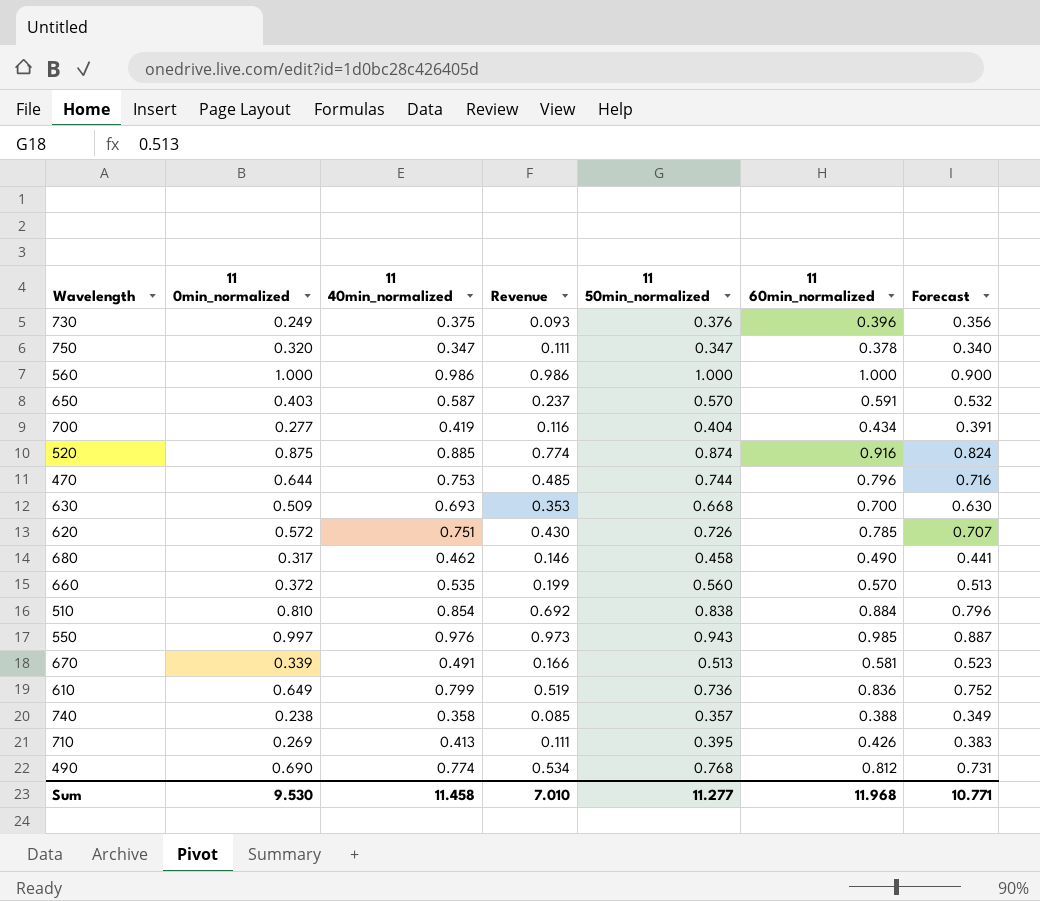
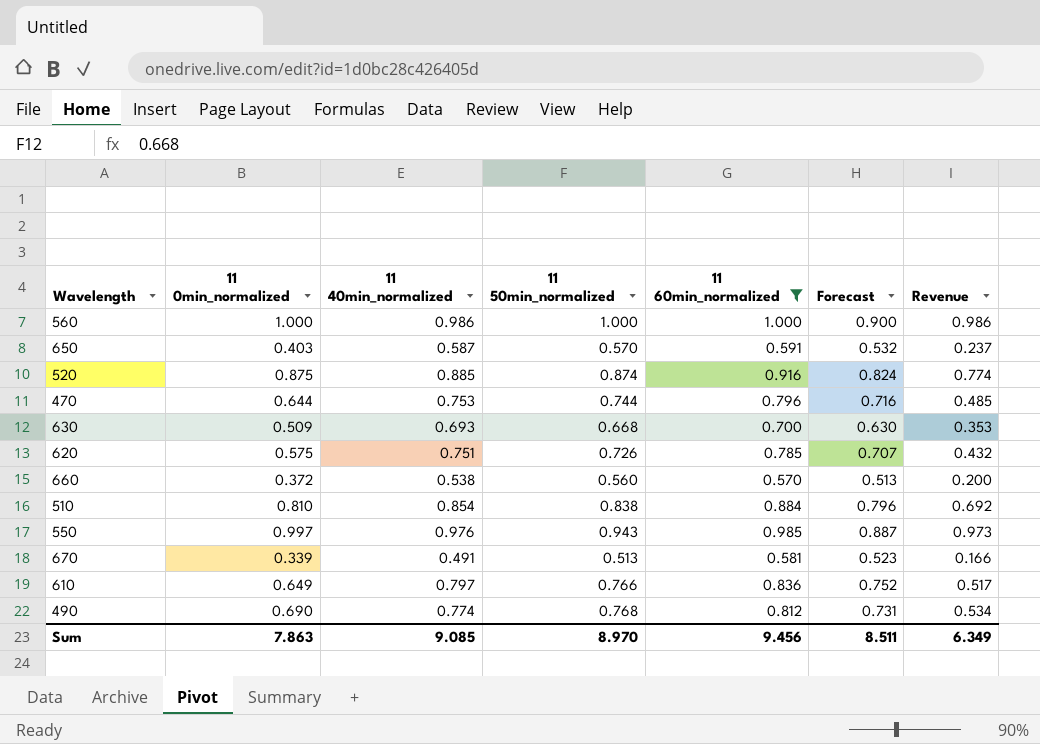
filter: none -> 11 60min_normalized >= 0.570
column Revenue | position: 4 -> 7
620 | 11 0min_normalized: 0.572 -> 0.575
620 | Revenue: 0.430 -> 0.432
660 | 11 40min_normalized: 0.535 -> 0.538
660 | Revenue: 0.199 -> 0.200
610 | 11 40min_normalized: 0.799 -> 0.797
610 | 11 50min_normalized: 0.736 -> 0.766
610 | Revenue: 0.519 -> 0.517
Sum | 11 0min_normalized: 9.530 -> 7.863
Sum | 11 40min_normalized: 11.458 -> 9.085
Sum | 11 50min_normalized: 11.277 -> 8.970
Sum | 11 60min_normalized: 11.968 -> 9.456
Sum | Forecast: 10.771 -> 8.511
Sum | Revenue: 7.010 -> 6.349

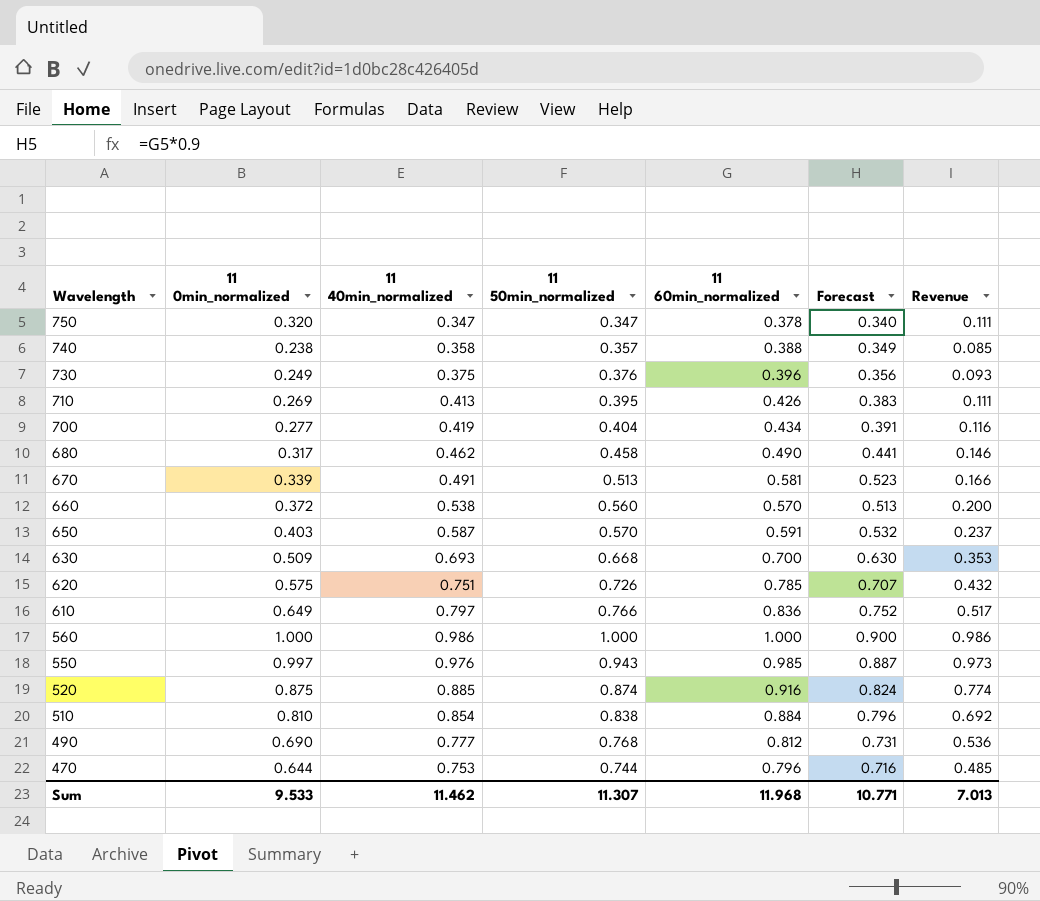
filter: 11 60min_normalized >= 0.570 -> none
row order: none -> Wavelength descending
490 | 11 40min_normalized: 0.774 -> 0.777
490 | Revenue: 0.534 -> 0.536
Sum | 11 0min_normalized: 7.863 -> 9.533
Sum | 11 40min_normalized: 9.085 -> 11.462
Sum | 11 50min_normalized: 8.970 -> 11.307
Sum | 11 60min_normalized: 9.456 -> 11.968
Sum | Forecast: 8.511 -> 10.771
Sum | Revenue: 6.349 -> 7.013

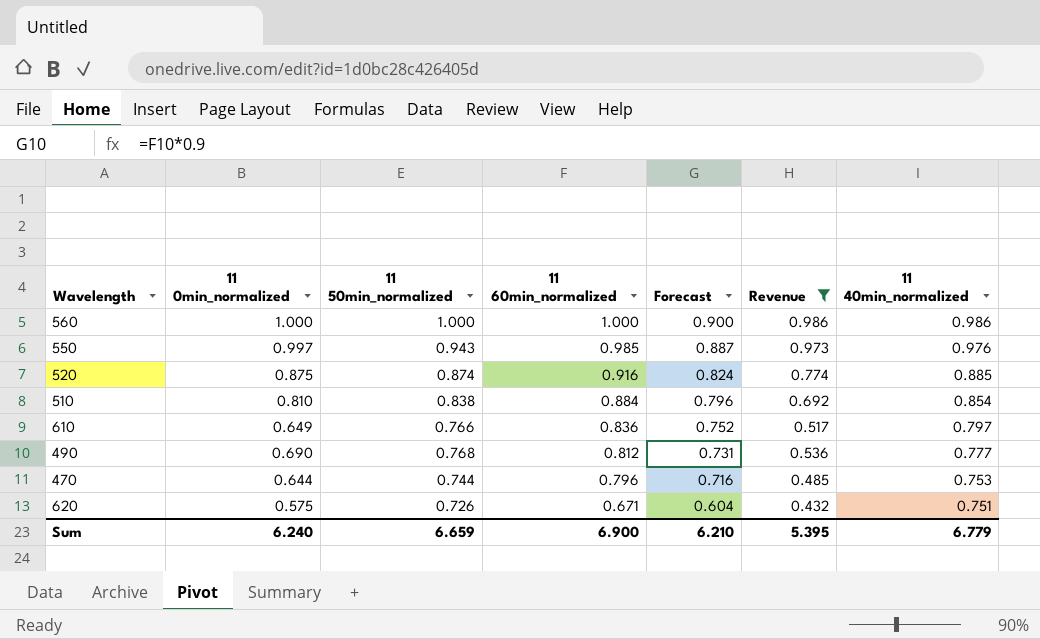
filter: none -> Revenue >= 0.432
row order: Wavelength descending -> 11 60min_normalized descending
column 11 40min_normalized | position: 3 -> 7
620 | 11 60min_normalized: 0.785 -> 0.671
620 | Forecast: 0.707 -> 0.604
Sum | 11 0min_normalized: 9.533 -> 6.240
Sum | 11 50min_normalized: 11.307 -> 6.659
Sum | 11 60min_normalized: 11.968 -> 6.900
Sum | Forecast: 10.771 -> 6.210
Sum | Revenue: 7.013 -> 5.395
Sum | 11 40min_normalized: 11.462 -> 6.779

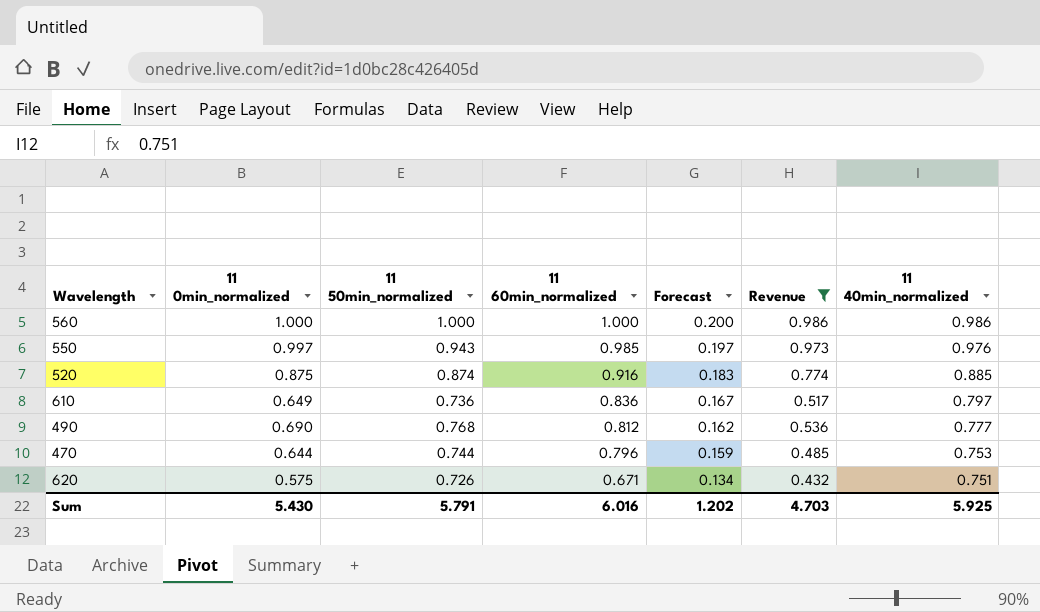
column Forecast | formula: [11 60min_normalized] * 0.9 -> [11 60min_normalized] * 0.2
row 510: 0.810 | 0.838 | 0.884 | 0.796 | 0.692 | 0.854 -> none
610 | 11 50min_normalized: 0.766 -> 0.736
Sum | 11 0min_normalized: 6.240 -> 5.430
Sum | 11 50min_normalized: 6.659 -> 5.791
Sum | 11 60min_normalized: 6.900 -> 6.016
Sum | Forecast: 6.210 -> 1.202
Sum | Revenue: 5.395 -> 4.703
Sum | 11 40min_normalized: 6.779 -> 5.925

